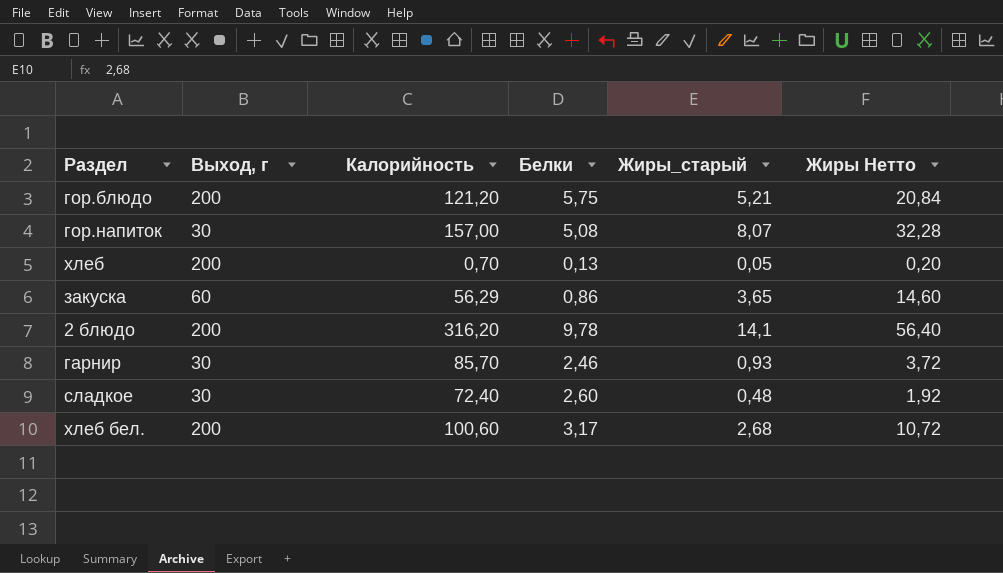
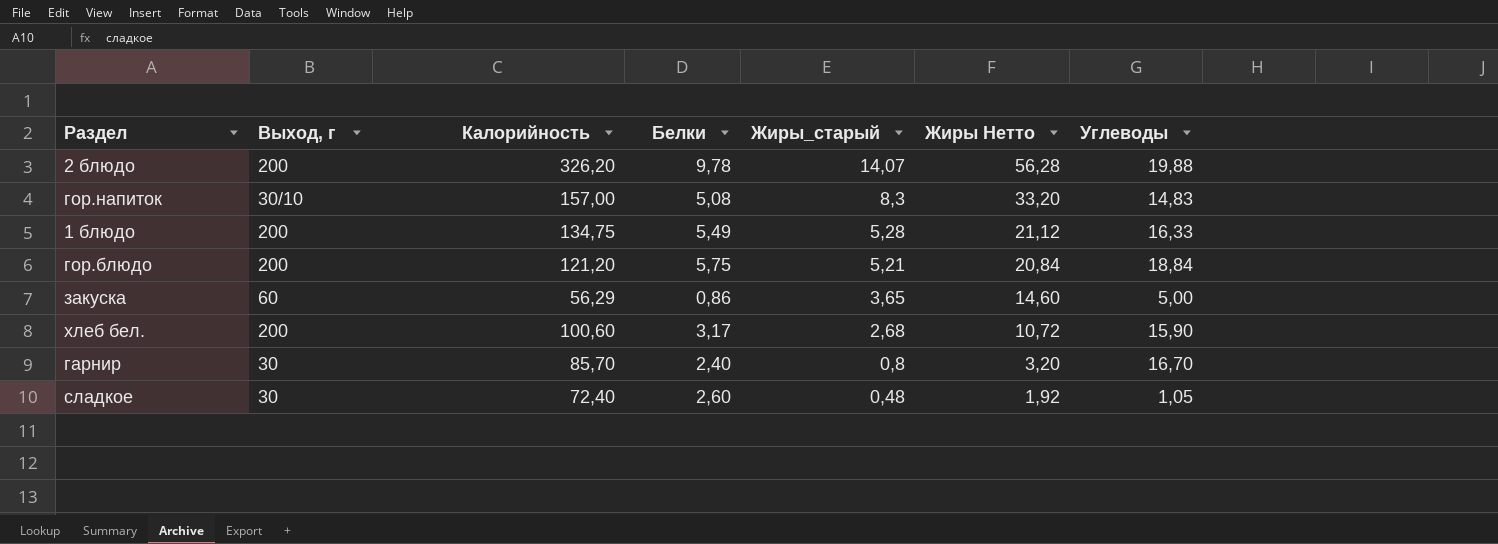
row order: none -> Жиры_старый descending
column Углеводы | position: none -> 7
row хлеб: 200 | 0,70 | 0,13 | 0,05 | 0,20 -> none
2 блюдо | Калорийность: 316,20 -> 326,20
2 блюдо | Жиры_старый: 14,1 -> 14,07
2 блюдо | Жиры Нетто: 56,40 -> 56,28
гор.напиток | Выход, г: 30 -> 30/10
гор.напиток | Жиры_старый: 8,07 -> 8,3
гор.напиток | Жиры Нетто: 32,28 -> 33,20
row 1 блюдо: none -> 200 | 134,75 | 5,49 | 5,28 | 21,12 | 16,33
гарнир | Белки: 2,46 -> 2,40
гарнир | Жиры_старый: 0,93 -> 0,8
гарнир | Жиры Нетто: 3,72 -> 3,20

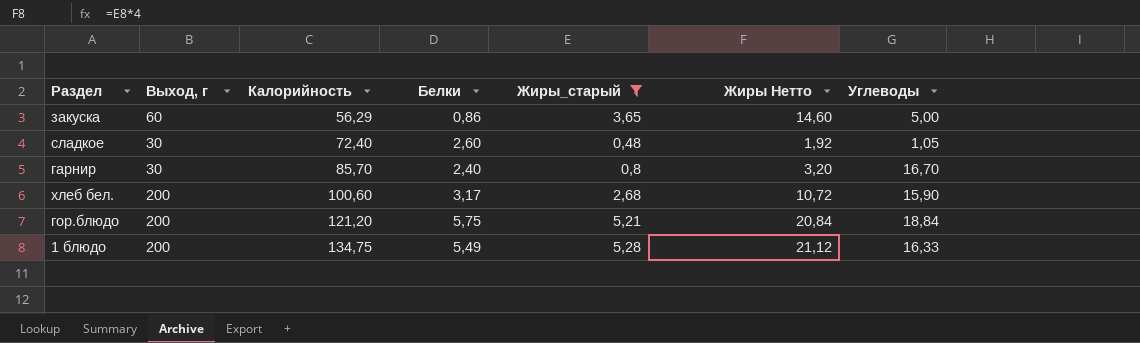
filter: none -> Жиры_старый <= 5,28
row order: Жиры_старый descending -> Калорийность ascending

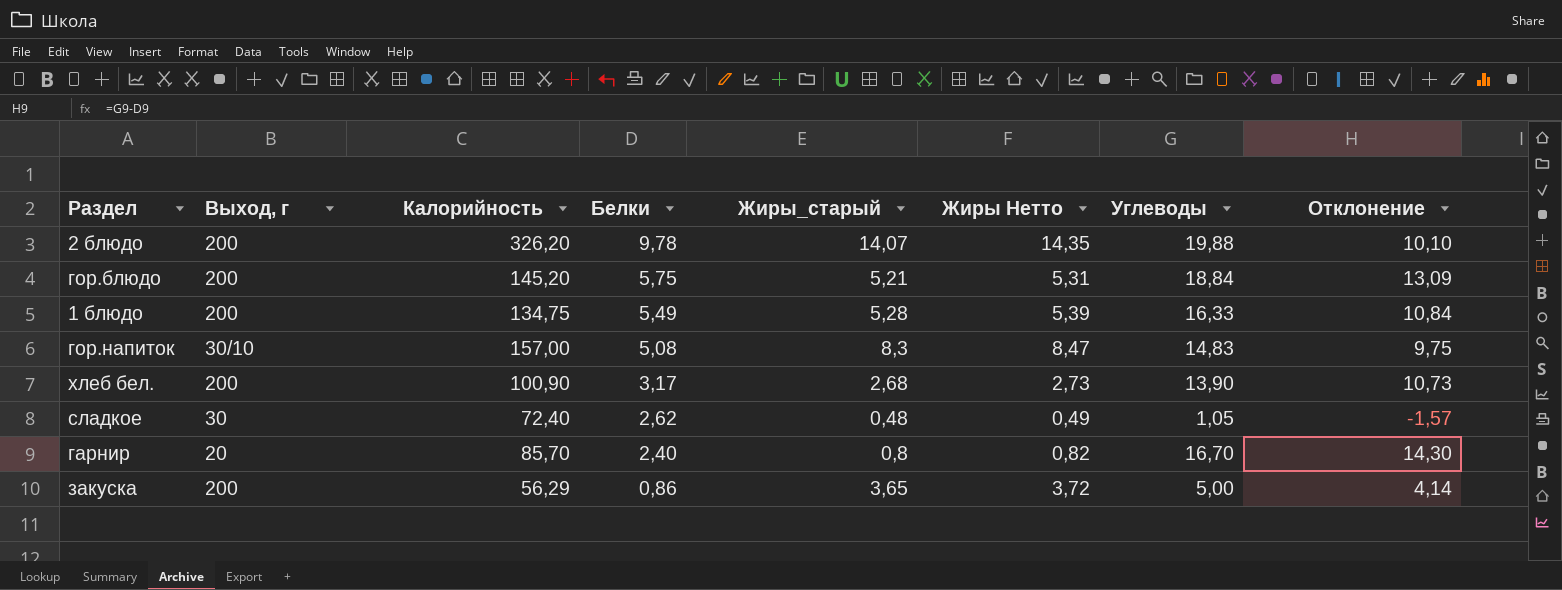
filter: Жиры_старый <= 5,28 -> none
row order: Калорийность ascending -> Белки descending
column Жиры Нетто | formula: [Жиры_старый] * 4 -> [Жиры_старый] * 1,02
column Отклонение | formula: none -> [Углеводы] - [Белки]
гор.блюдо | Калорийность: 121,20 -> 145,20
хлеб бел. | Калорийность: 100,60 -> 100,90
хлеб бел. | Углеводы: 15,90 -> 13,90
сладкое | Белки: 2,60 -> 2,62
гарнир | Выход, г: 30 -> 20
закуска | Выход, г: 60 -> 200

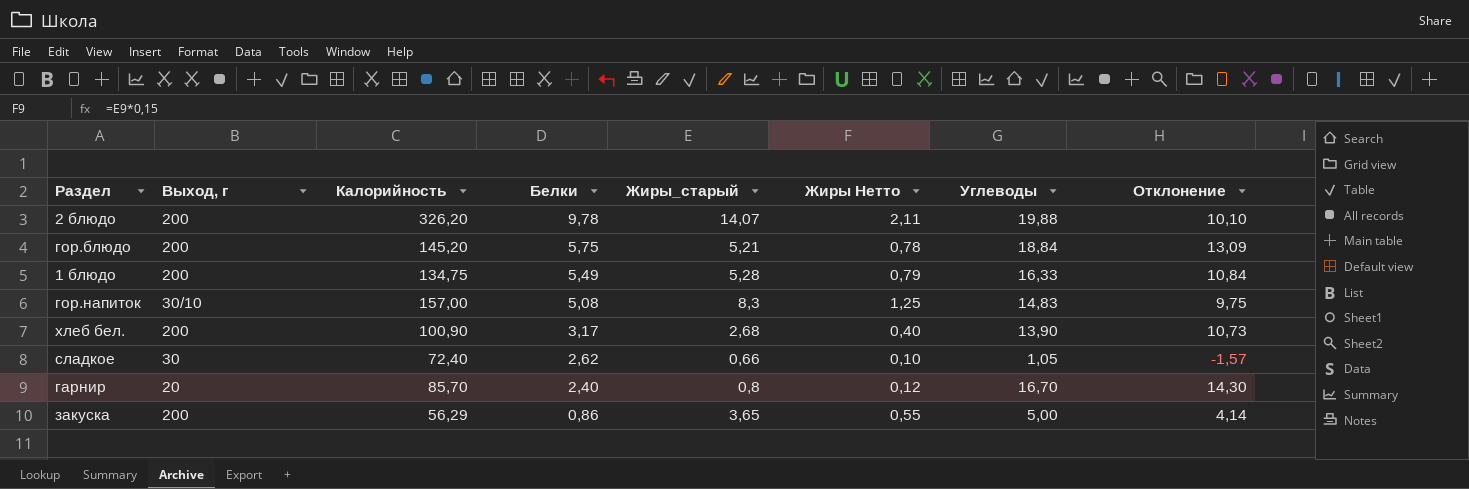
column Жиры Нетто | formula: [Жиры_старый] * 1,02 -> [Жиры_старый] * 0,15
сладкое | Жиры_старый: 0,48 -> 0,66

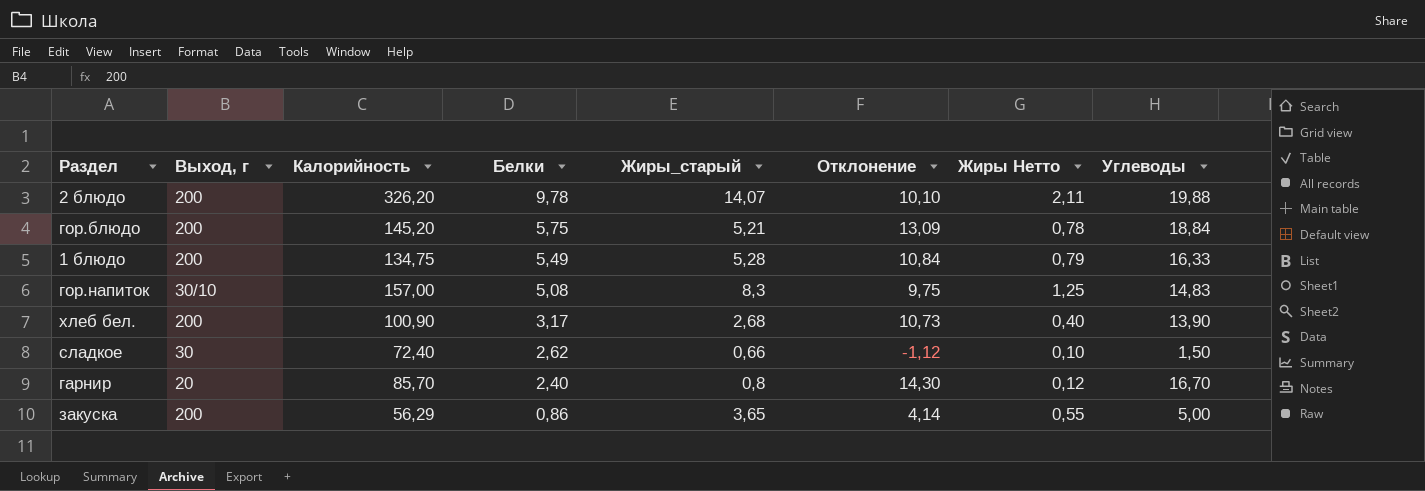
column Отклонение | position: 8 -> 6
сладкое | Отклонение: -1,57 -> -1,12
сладкое | Углеводы: 1,05 -> 1,50

